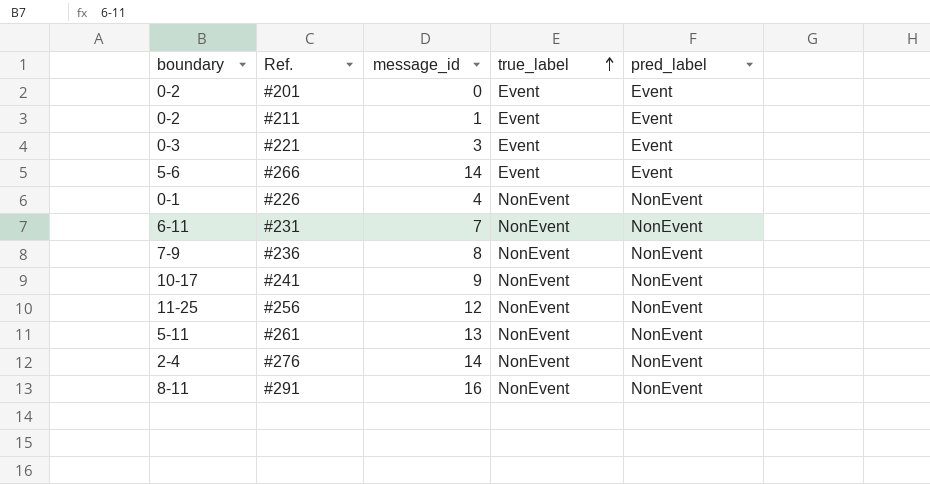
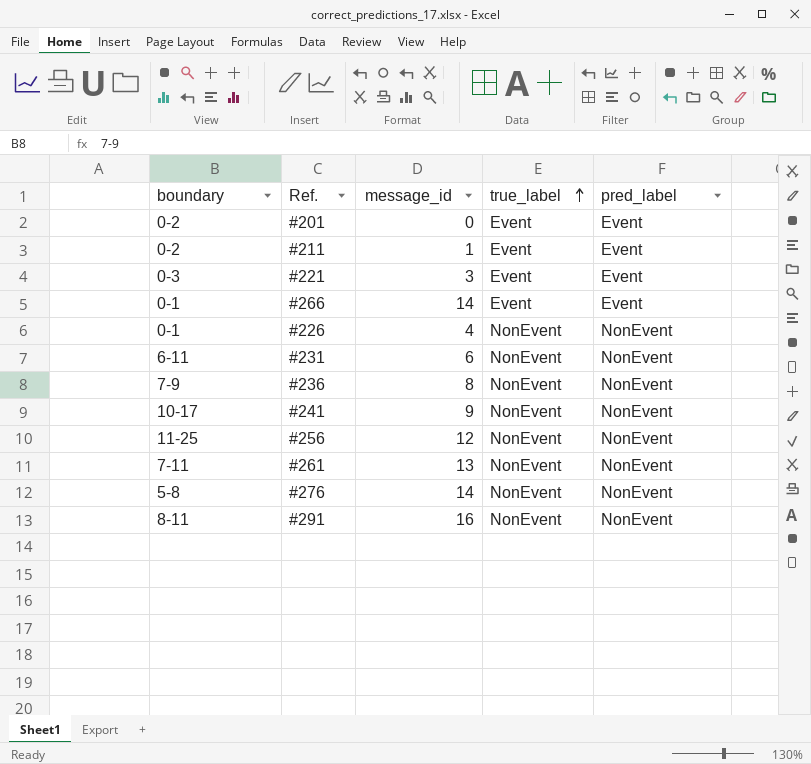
#266 | boundary: 5-6 -> 0-1
#231 | message_id: 7 -> 6
#261 | boundary: 5-11 -> 7-11
#276 | boundary: 2-4 -> 5-8

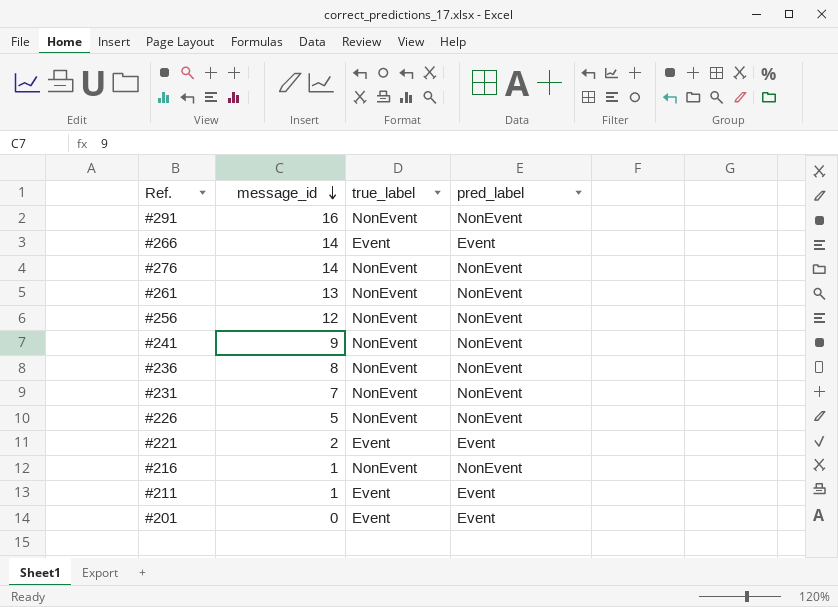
row order: true_label ascending -> message_id descending
column boundary | position: 1 -> none
#231 | message_id: 6 -> 7
#226 | message_id: 4 -> 5
#221 | message_id: 3 -> 2
row #216: none -> 1 | NonEvent | NonEvent

